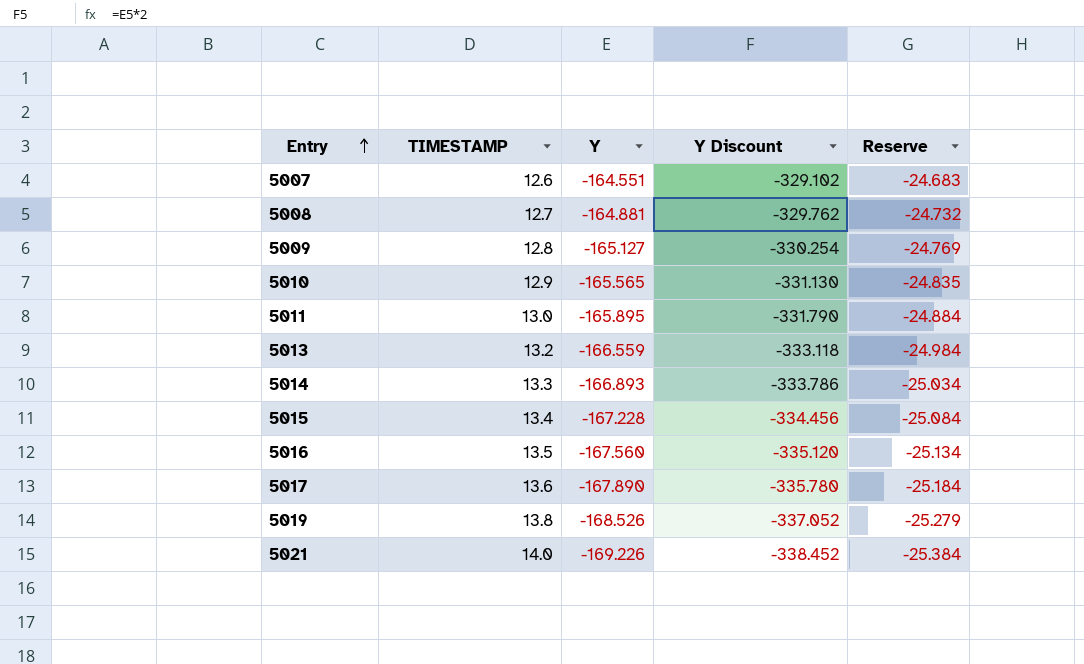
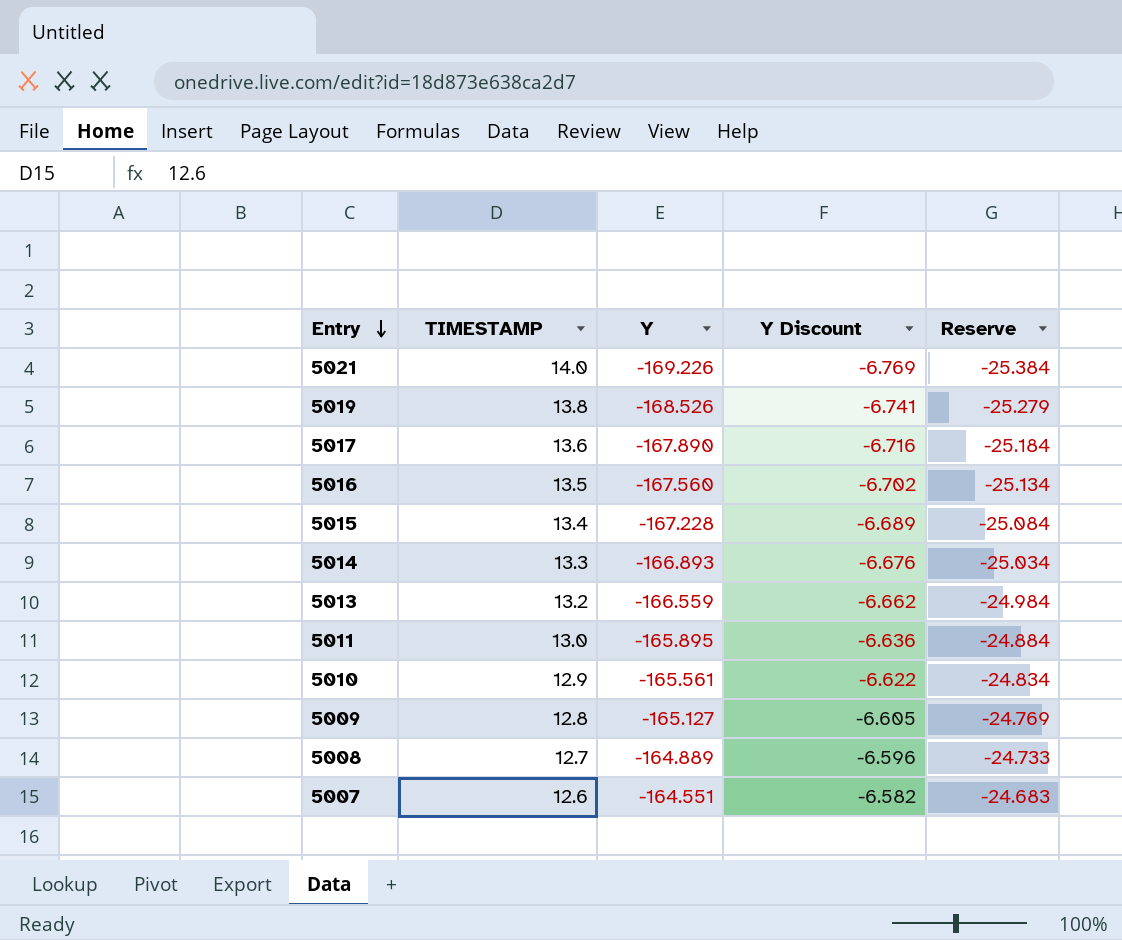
row order: Entry ascending -> Entry descending
column Y Discount | formula: [Y] * 2 -> [Y] * 0.04
5010 | Y: -165.565 -> -165.561
5010 | Reserve: -24.835 -> -24.834
5008 | Y: -164.881 -> -164.889
5008 | Reserve: -24.732 -> -24.733

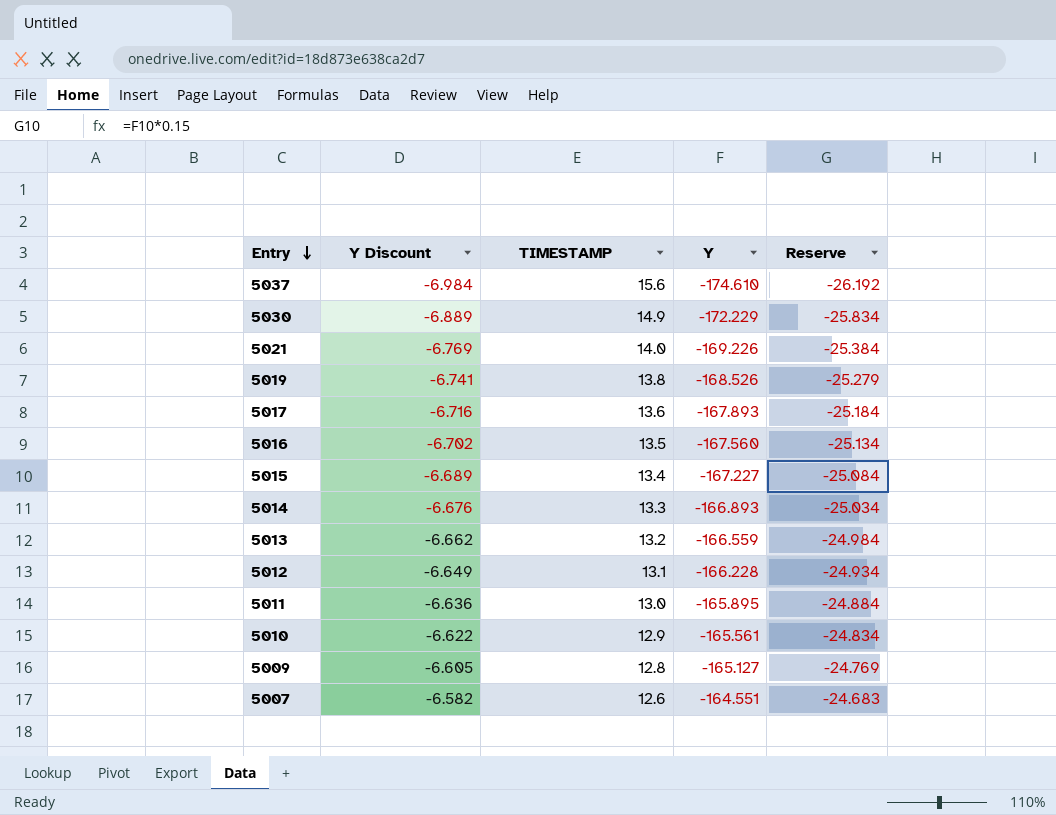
column Y Discount | position: 4 -> 2
row 5008: 12.7 | -164.889 | -6.596 | -24.733 -> none
row 5037: none -> -6.984 | 15.6 | -174.610 | -26.192
row 5030: none -> -6.889 | 14.9 | -172.229 | -25.834
5017 | Y: -167.890 -> -167.893
5015 | Y: -167.228 -> -167.227
row 5012: none -> -6.649 | 13.1 | -166.228 | -24.934

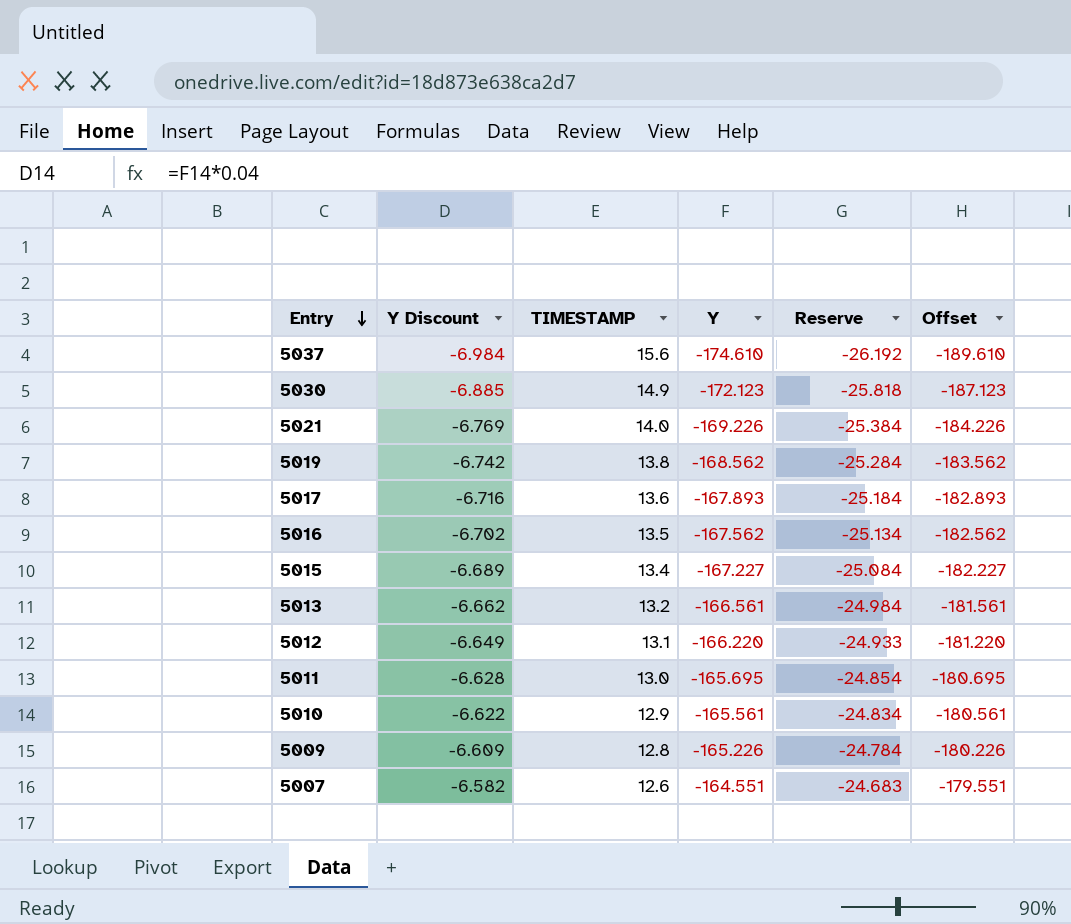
column Offset | formula: none -> [Y] - 15
row 5014: -6.676 | 13.3 | -166.893 | -25.034 -> none
5030 | Y Discount: -6.889 -> -6.885
5030 | Y: -172.229 -> -172.123
5030 | Reserve: -25.834 -> -25.818
5019 | Y Discount: -6.741 -> -6.742
5019 | Y: -168.526 -> -168.562
5019 | Reserve: -25.279 -> -25.284
5016 | Y: -167.560 -> -167.562
5013 | Y: -166.559 -> -166.561
5012 | Y: -166.228 -> -166.220
5012 | Reserve: -24.934 -> -24.933
5011 | Y Discount: -6.636 -> -6.628
5011 | Y: -165.895 -> -165.695
5011 | Reserve: -24.884 -> -24.854
5009 | Y Discount: -6.605 -> -6.609
5009 | Y: -165.127 -> -165.226
5009 | Reserve: -24.769 -> -24.784

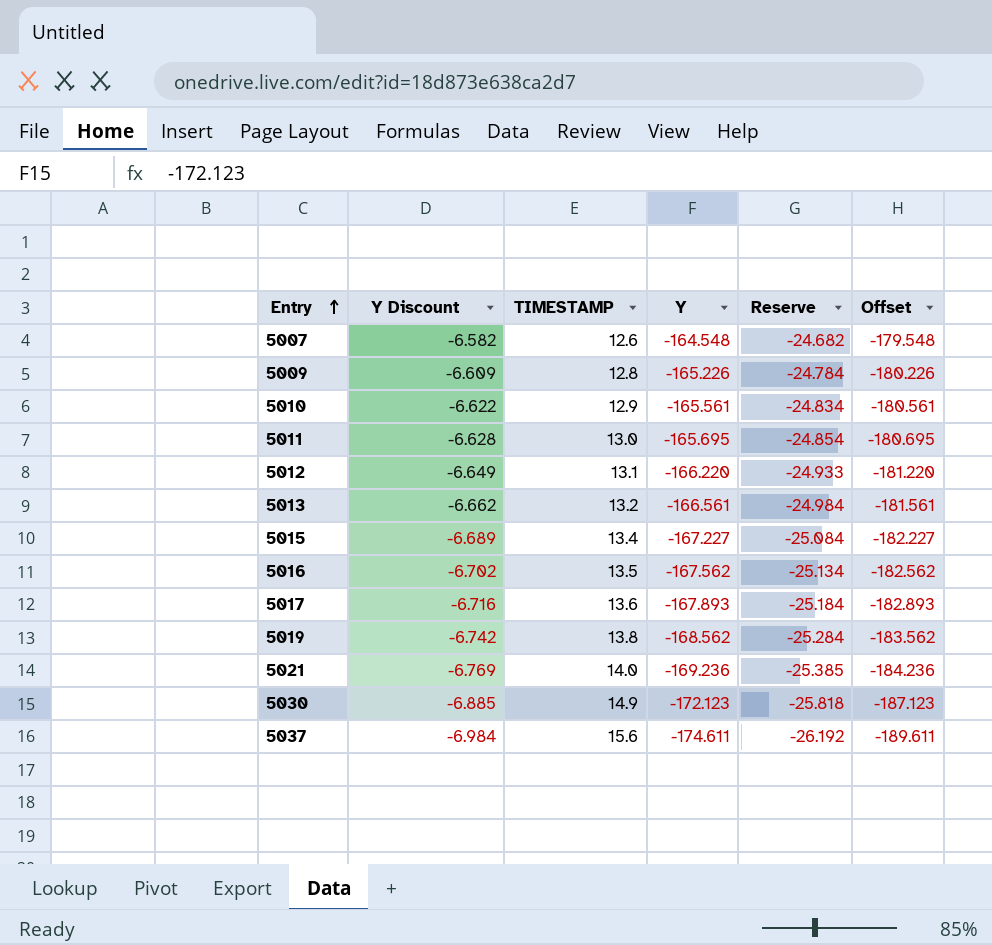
row order: Entry descending -> Entry ascending
5007 | Y: -164.551 -> -164.548
5007 | Reserve: -24.683 -> -24.682
5007 | Offset: -179.551 -> -179.548
5021 | Y: -169.226 -> -169.236
5021 | Reserve: -25.384 -> -25.385
5021 | Offset: -184.226 -> -184.236
5037 | Y: -174.610 -> -174.611
5037 | Offset: -189.610 -> -189.611

